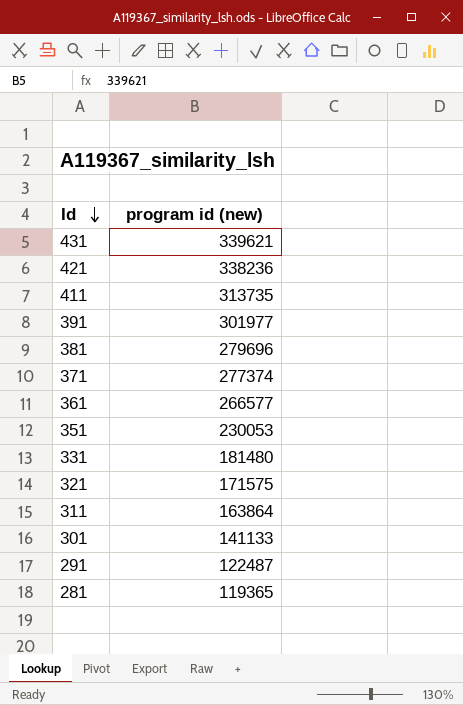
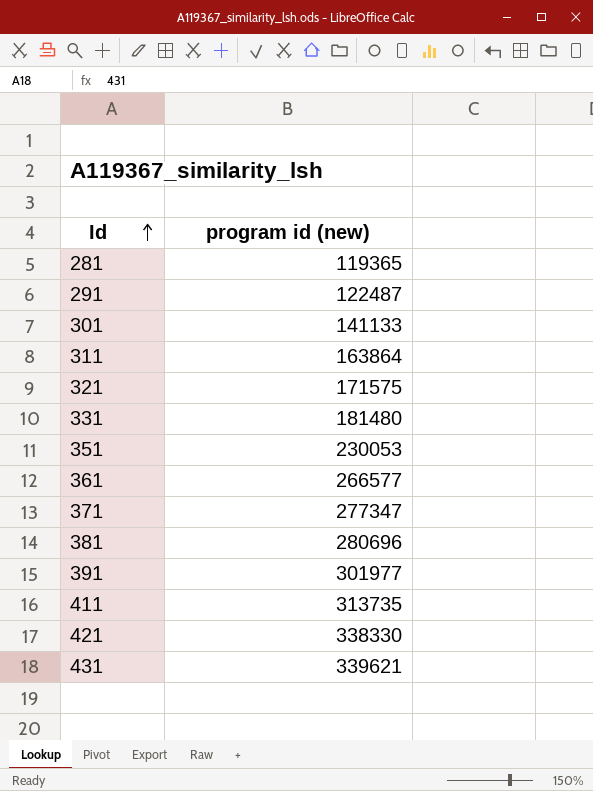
row order: Id descending -> Id ascending
371 | program id (new): 277374 -> 277347
381 | program id (new): 279696 -> 280696
421 | program id (new): 338236 -> 338330

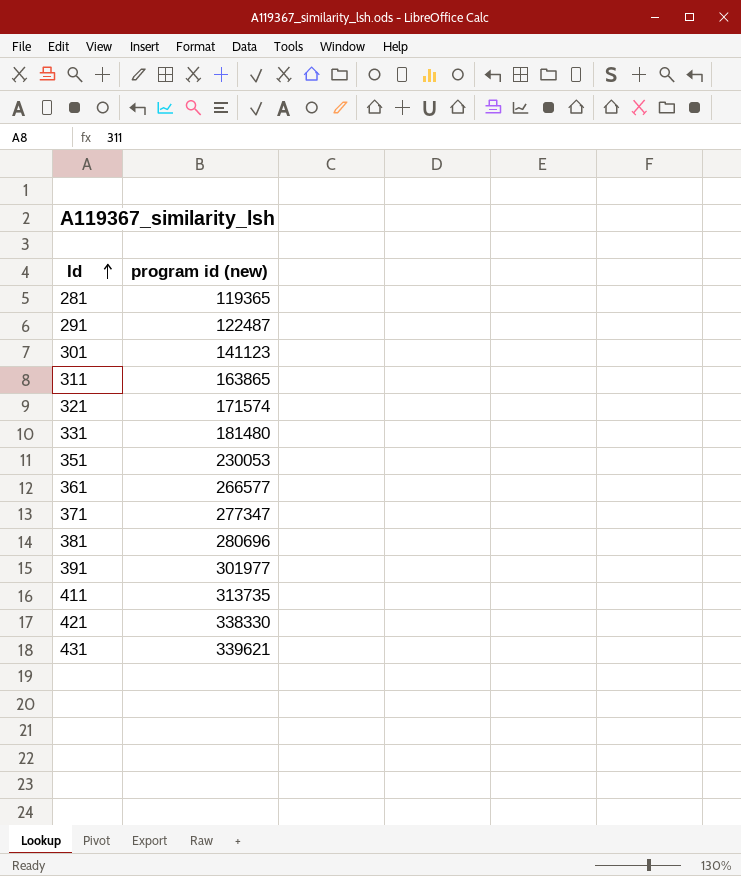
301 | program id (new): 141133 -> 141123
311 | program id (new): 163864 -> 163865
321 | program id (new): 171575 -> 171574

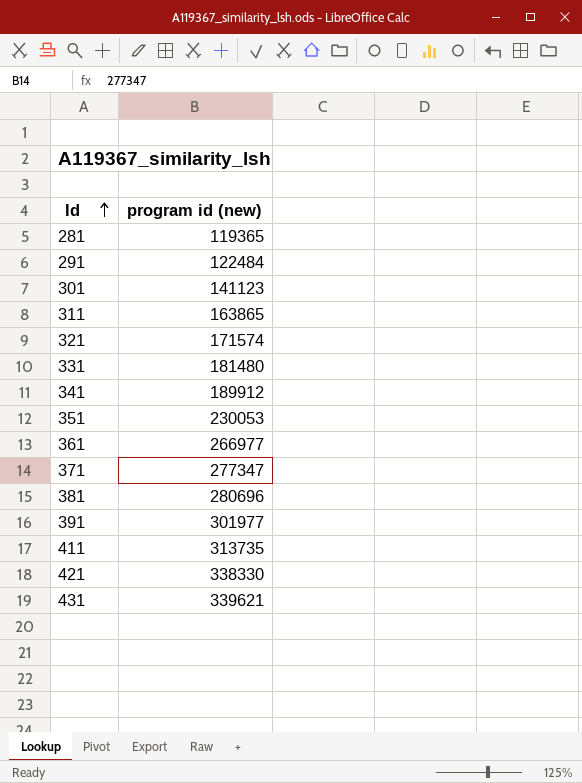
291 | program id (new): 122487 -> 122484
row 341: none -> 189912
361 | program id (new): 266577 -> 266977

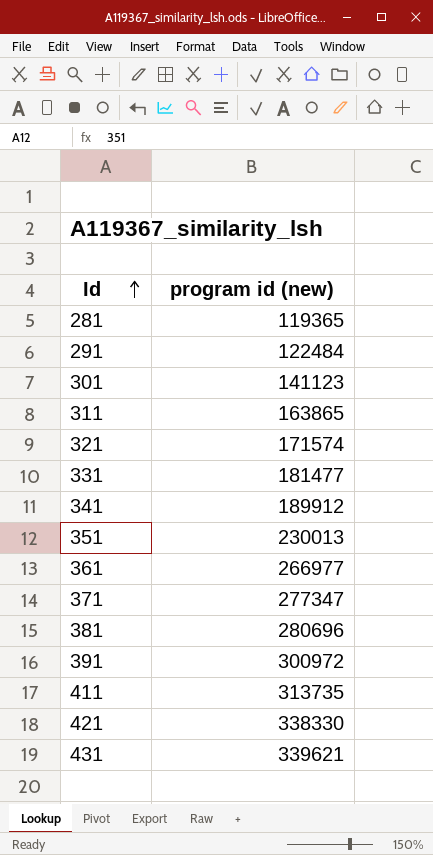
331 | program id (new): 181480 -> 181477
351 | program id (new): 230053 -> 230013
391 | program id (new): 301977 -> 300972

